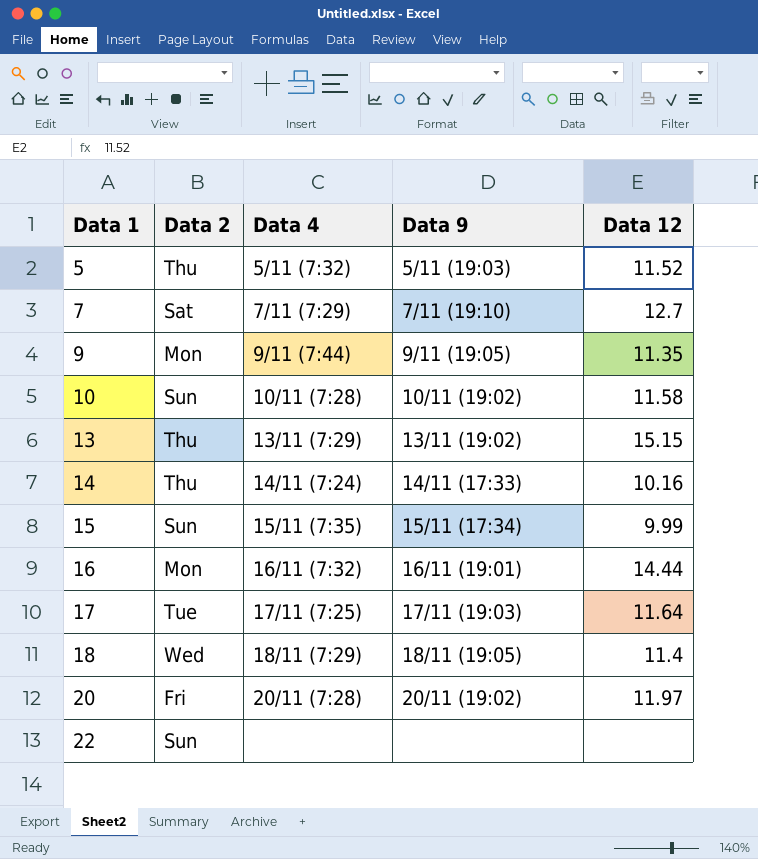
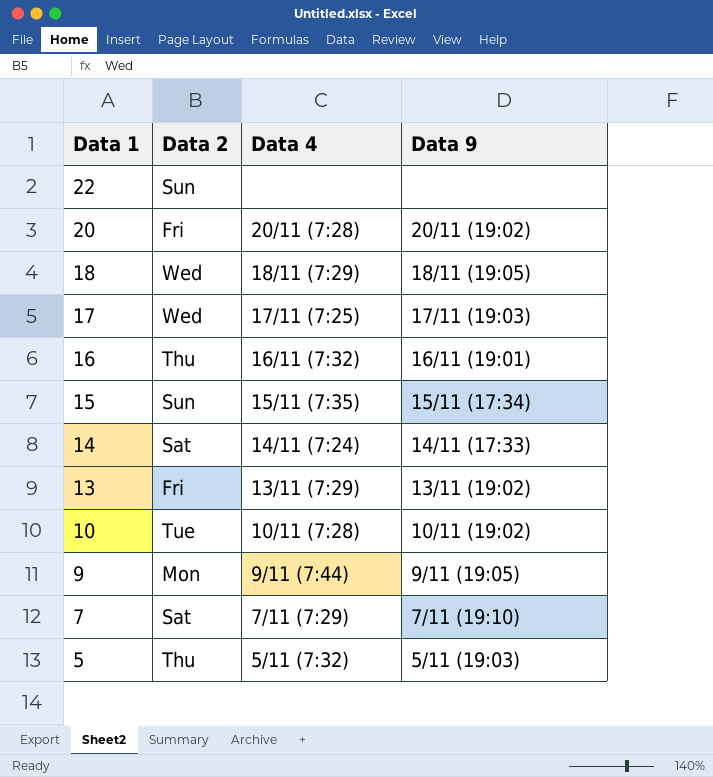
row order: Data 1 ascending -> Data 1 descending
column Data 12 | position: 5 -> none
17 | Data 2: Tue -> Wed
16 | Data 2: Mon -> Thu
14 | Data 2: Thu -> Sat
13 | Data 2: Thu -> Fri
10 | Data 2: Sun -> Tue

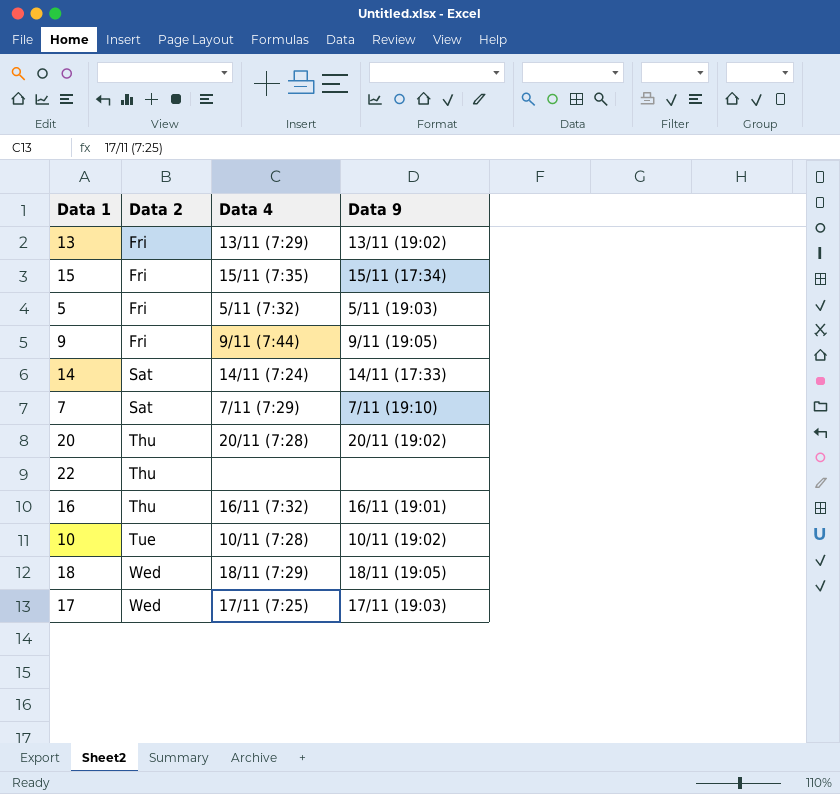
row order: Data 1 descending -> Data 2 ascending
15 | Data 2: Sun -> Fri
5 | Data 2: Thu -> Fri
9 | Data 2: Mon -> Fri
20 | Data 2: Fri -> Thu
22 | Data 2: Sun -> Thu

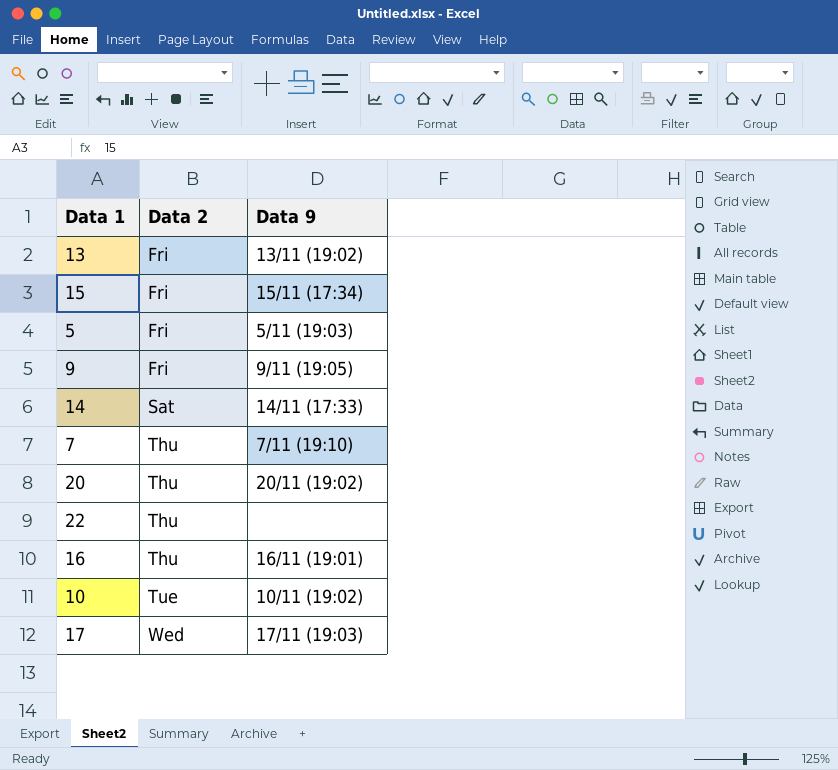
column Data 4 | position: 3 -> none
row 18: Wed | 18/11 (7:29) | 18/11 (19:05) -> none
7 | Data 2: Sat -> Thu

